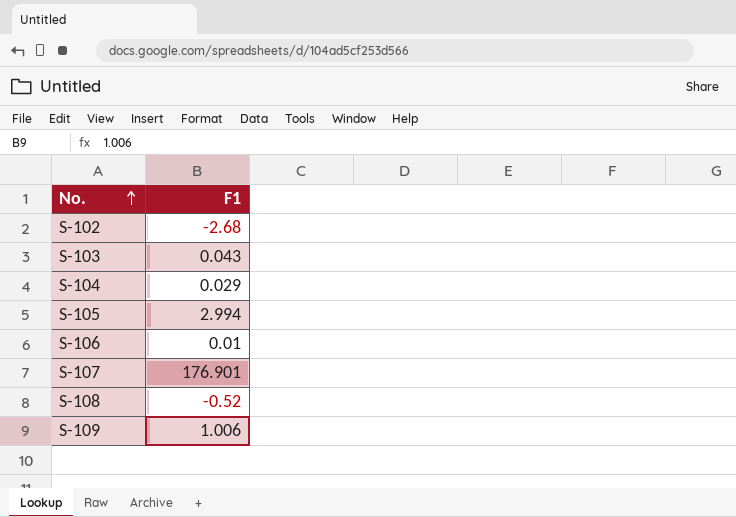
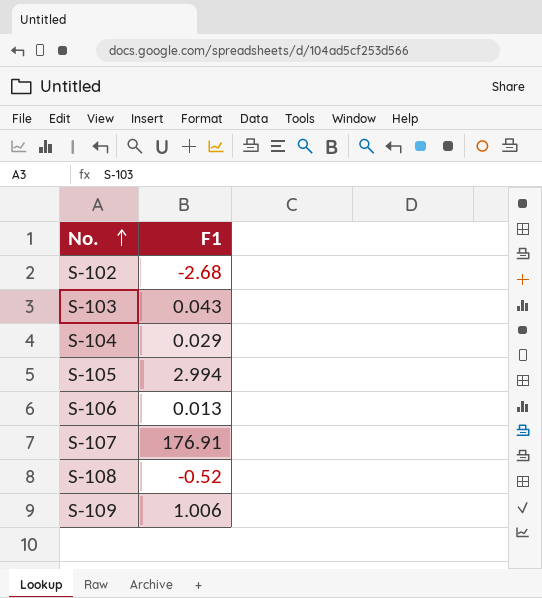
S-106 | F1: 0.01 -> 0.013
S-107 | F1: 176.901 -> 176.91

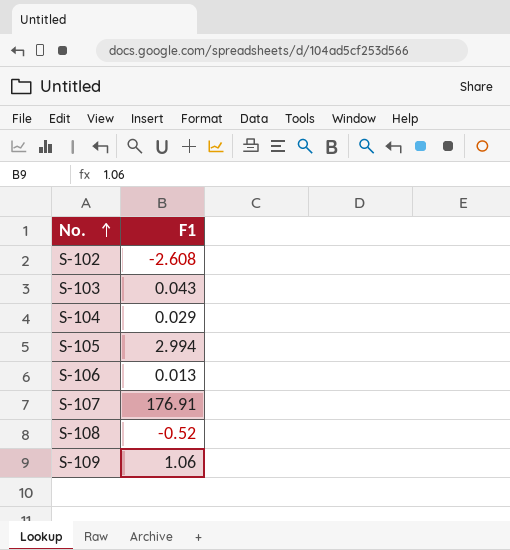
S-102 | F1: -2.68 -> -2.608
S-109 | F1: 1.006 -> 1.06

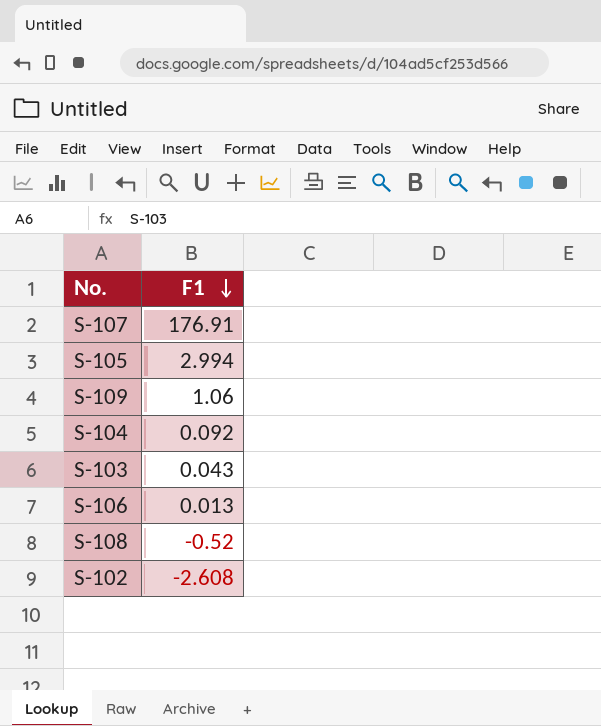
row order: No. ascending -> F1 descending
S-104 | F1: 0.029 -> 0.092

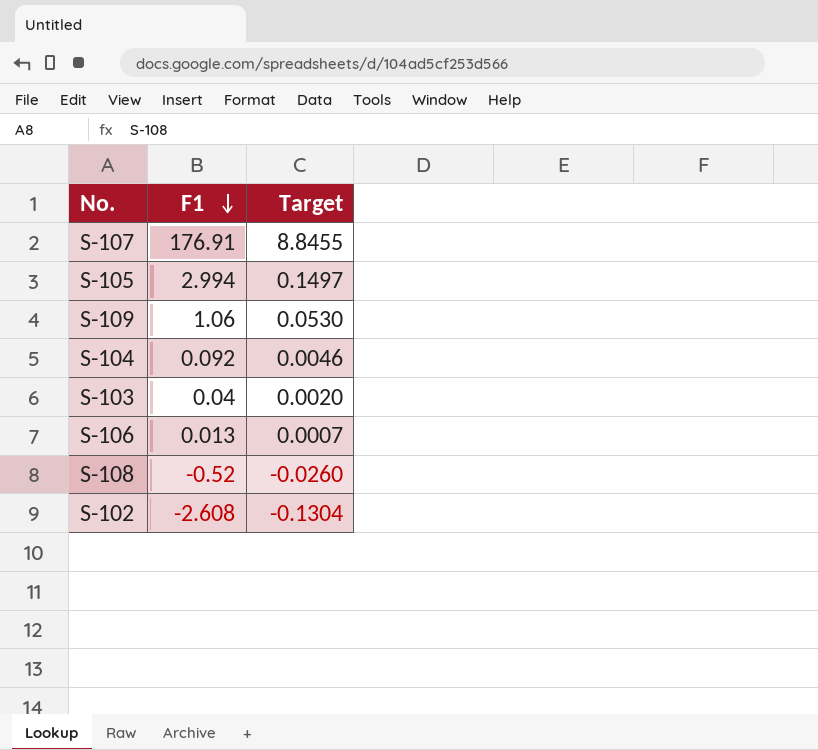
column Target | formula: none -> [F1] * 0.05
S-103 | F1: 0.043 -> 0.04

